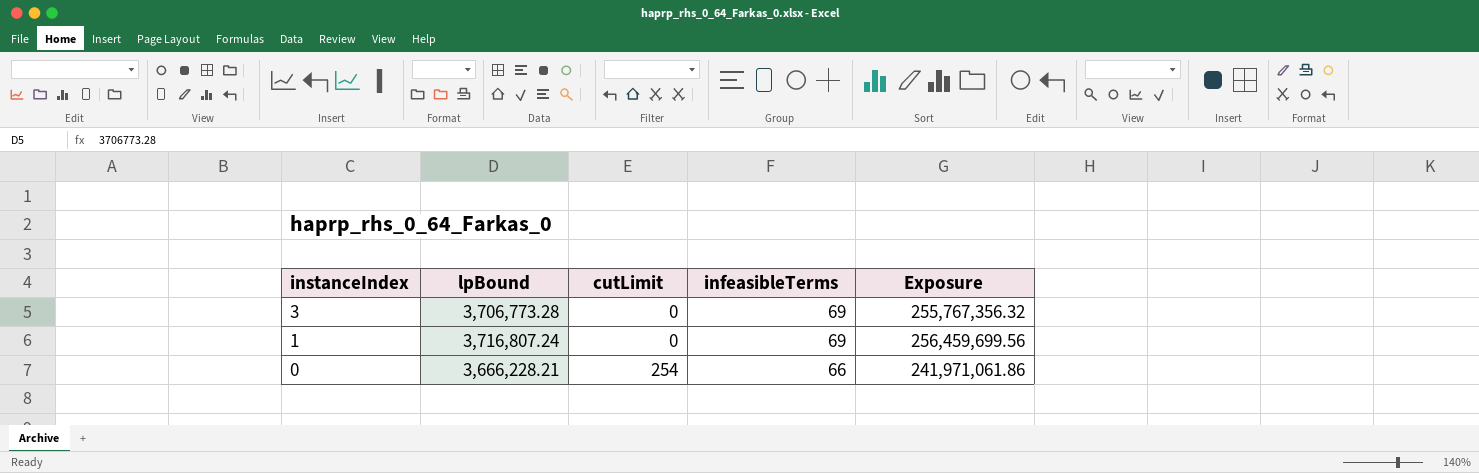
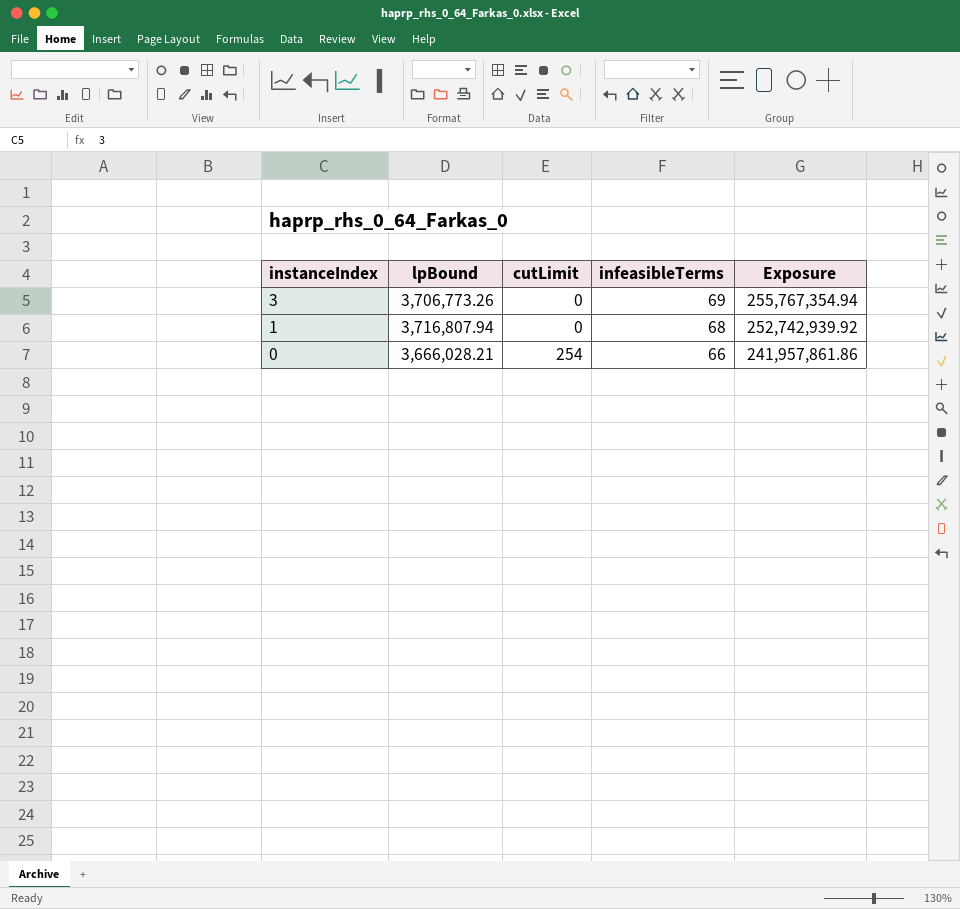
3 | lpBound: 3,706,773.28 -> 3,706,773.26
3 | Exposure: 255,767,356.32 -> 255,767,354.94
1 | lpBound: 3,716,807.24 -> 3,716,807.94
1 | infeasibleTerms: 69 -> 68
1 | Exposure: 256,459,699.56 -> 252,742,939.92
0 | lpBound: 3,666,228.21 -> 3,666,028.21
0 | Exposure: 241,971,061.86 -> 241,957,861.86

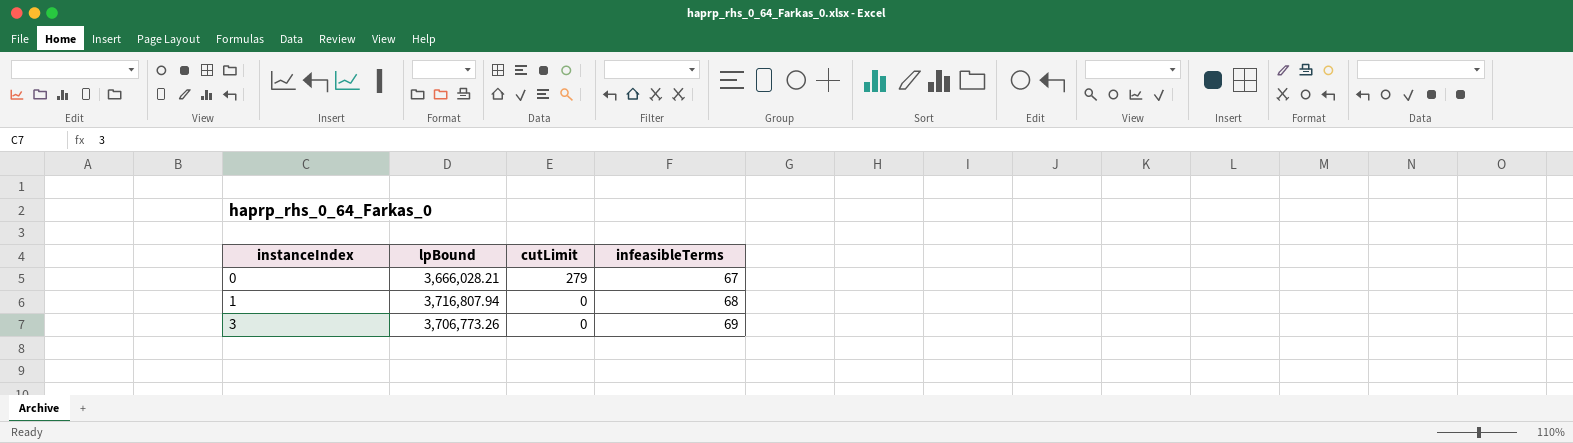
row order: instanceIndex descending -> instanceIndex ascending
column Exposure | formula: [lpBound] * [infeasibleTerms] -> none
0 | cutLimit: 254 -> 279
0 | infeasibleTerms: 66 -> 67

